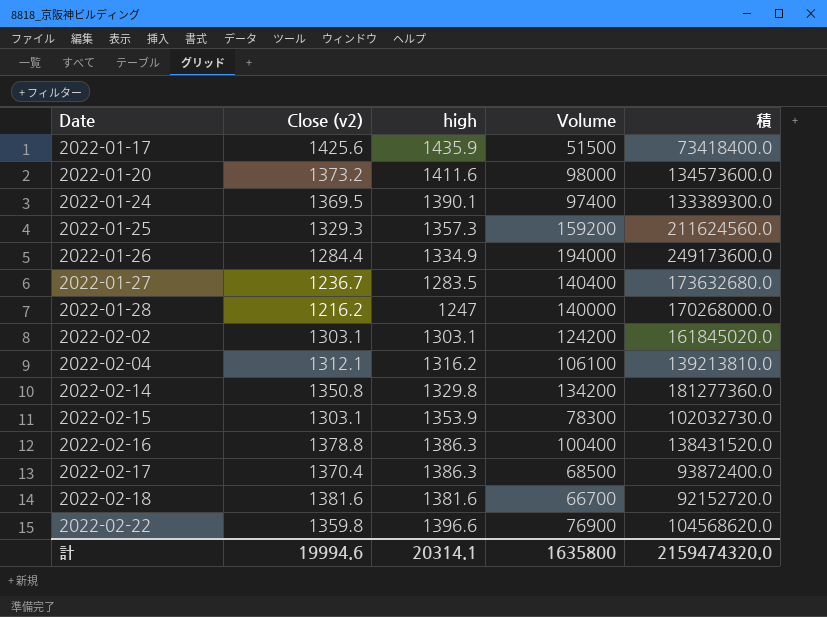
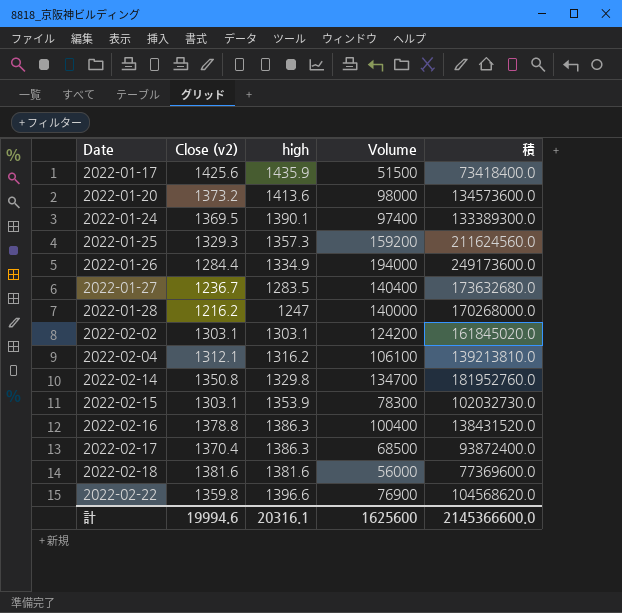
2022-01-20 | high: 1411.6 -> 1413.6
2022-02-14 | Volume: 134200 -> 134700
2022-02-14 | 積: 181277360.0 -> 181952760.0
2022-02-18 | Volume: 66700 -> 56000
2022-02-18 | 積: 92152720.0 -> 77369600.0
計 | high: 20314.1 -> 20316.1
計 | Volume: 1635800 -> 1625600
計 | 積: 2159474320.0 -> 2145366600.0

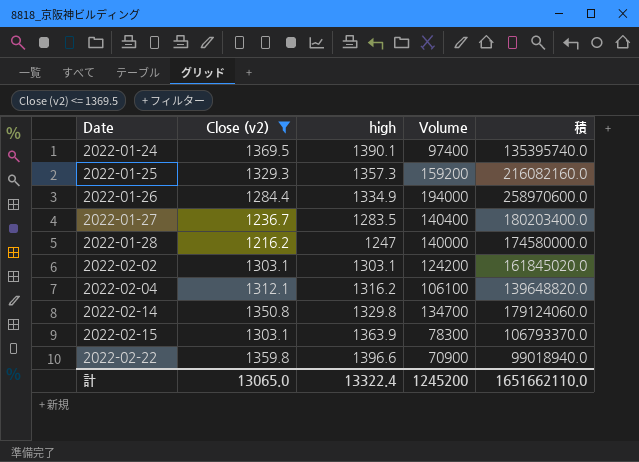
filter: none -> Close (v2) <= 1369.5
column 積 | formula: [Close (v2)] * [Volume] -> [high] * [Volume]
2022-02-15 | high: 1353.9 -> 1363.9
2022-02-22 | Volume: 76900 -> 70900
計 | Close (v2): 19994.6 -> 13065.0
計 | high: 20316.1 -> 13322.4
計 | Volume: 1625600 -> 1245200
計 | 積: 2145366600.0 -> 1651662110.0

